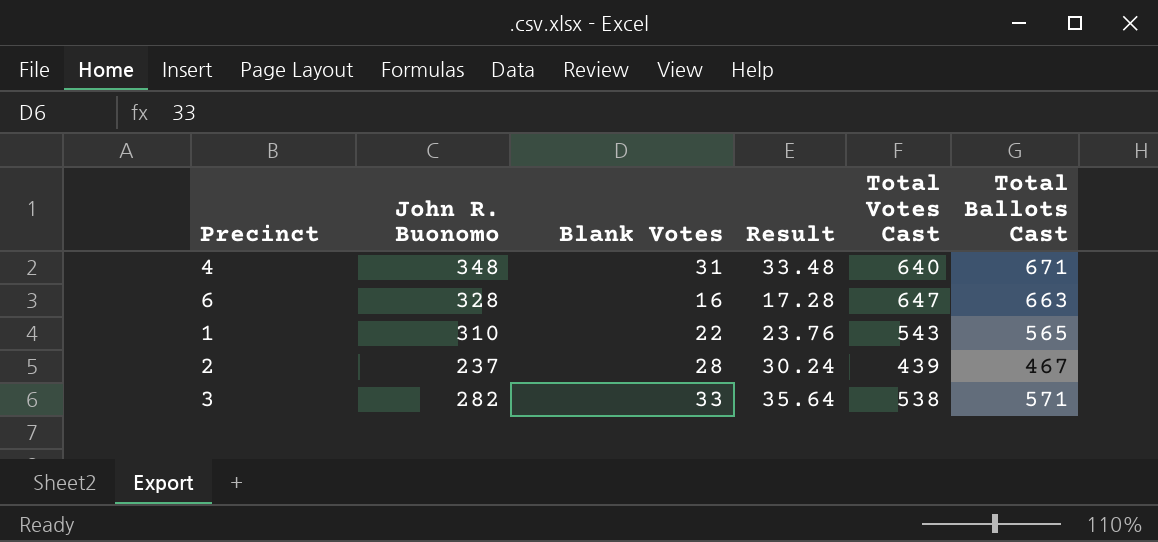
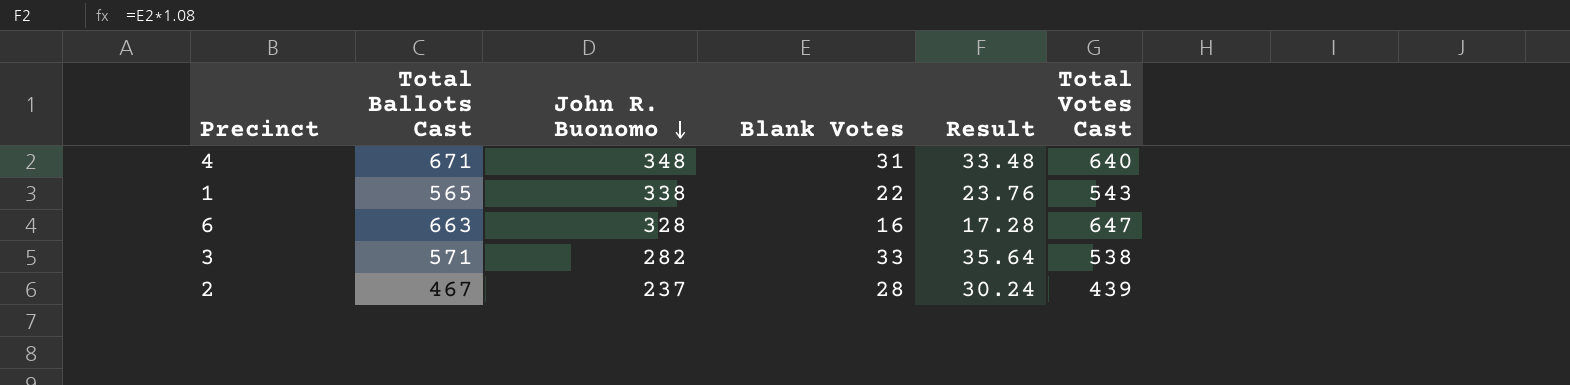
row order: none -> John R. Buonomo descending
column Total Ballots Cast | position: 6 -> 2
1 | John R. Buonomo: 310 -> 338

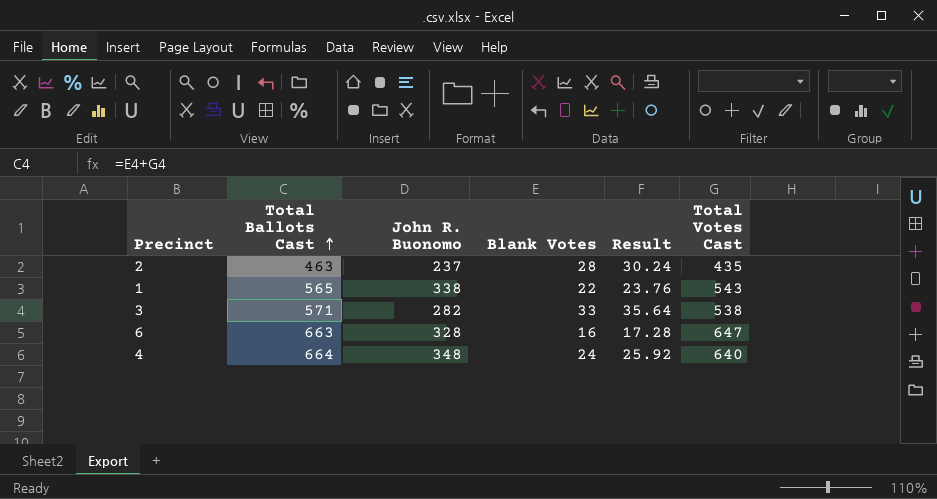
row order: John R. Buonomo descending -> Total Ballots Cast ascending
2 | Total Ballots Cast: 467 -> 463
2 | Total Votes Cast: 439 -> 435
4 | Total Ballots Cast: 671 -> 664
4 | Blank Votes: 31 -> 24
4 | Result: 33.48 -> 25.92

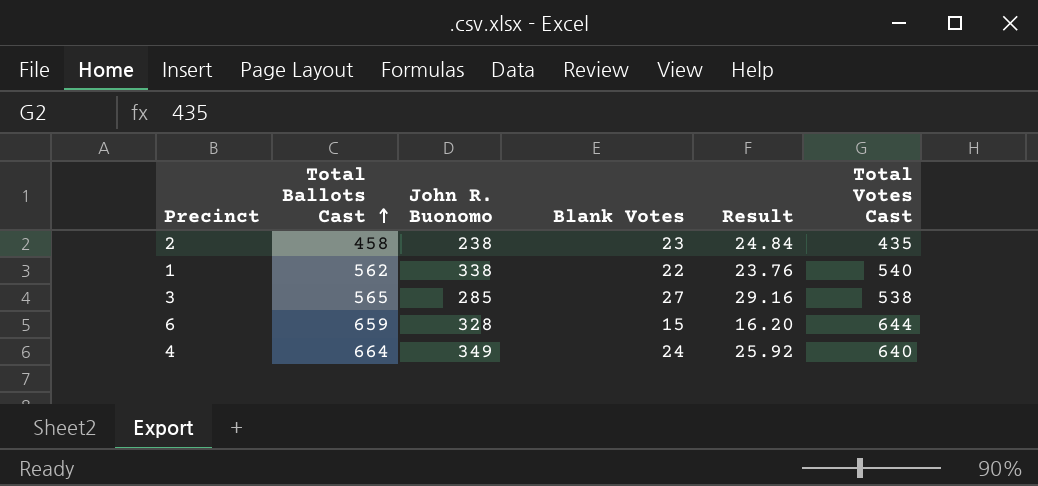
2 | Total Ballots Cast: 463 -> 458
2 | John R. Buonomo: 237 -> 238
2 | Blank Votes: 28 -> 23
2 | Result: 30.24 -> 24.84
1 | Total Ballots Cast: 565 -> 562
1 | Total Votes Cast: 543 -> 540
3 | Total Ballots Cast: 571 -> 565
3 | John R. Buonomo: 282 -> 285
3 | Blank Votes: 33 -> 27
3 | Result: 35.64 -> 29.16
6 | Total Ballots Cast: 663 -> 659
6 | Blank Votes: 16 -> 15
6 | Result: 17.28 -> 16.20
6 | Total Votes Cast: 647 -> 644
4 | John R. Buonomo: 348 -> 349

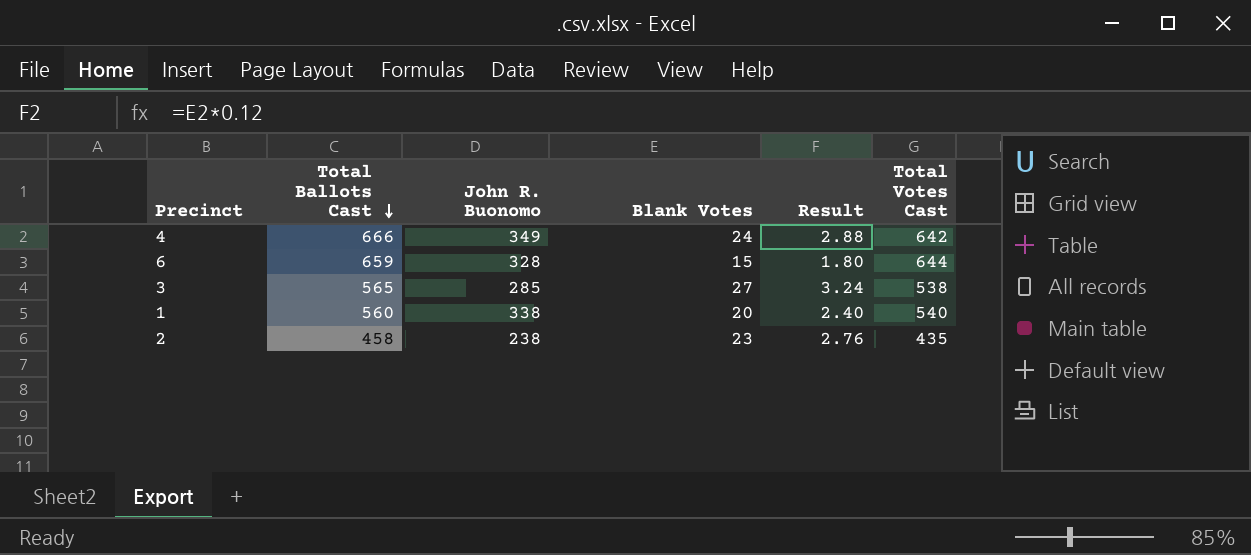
row order: Total Ballots Cast ascending -> Total Ballots Cast descending
column Result | formula: [Blank Votes] * 1.08 -> [Blank Votes] * 0.12
4 | Total Ballots Cast: 664 -> 666
4 | Total Votes Cast: 640 -> 642
1 | Total Ballots Cast: 562 -> 560
1 | Blank Votes: 22 -> 20

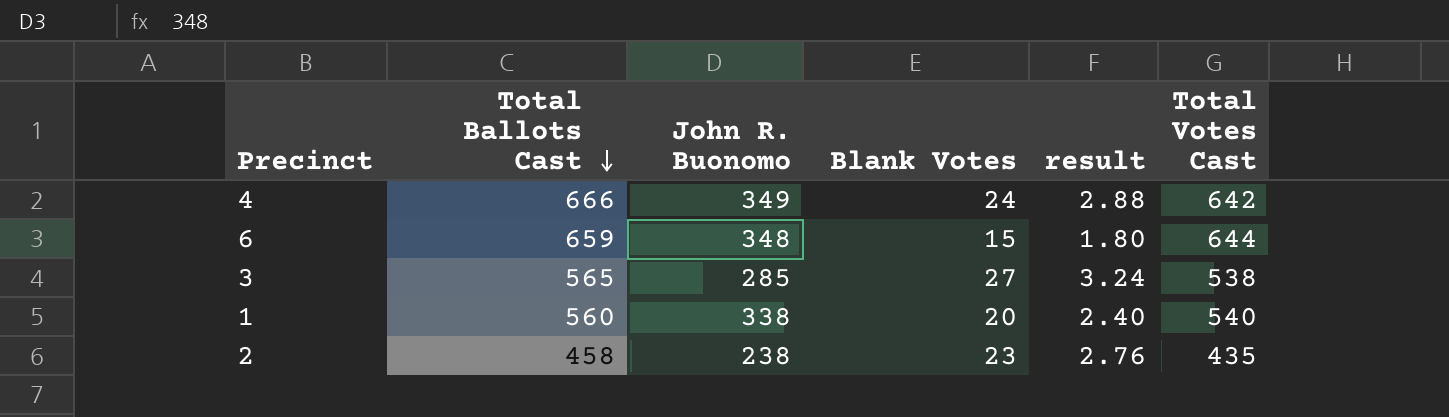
column name: Result -> result
6 | John R. Buonomo: 328 -> 348

